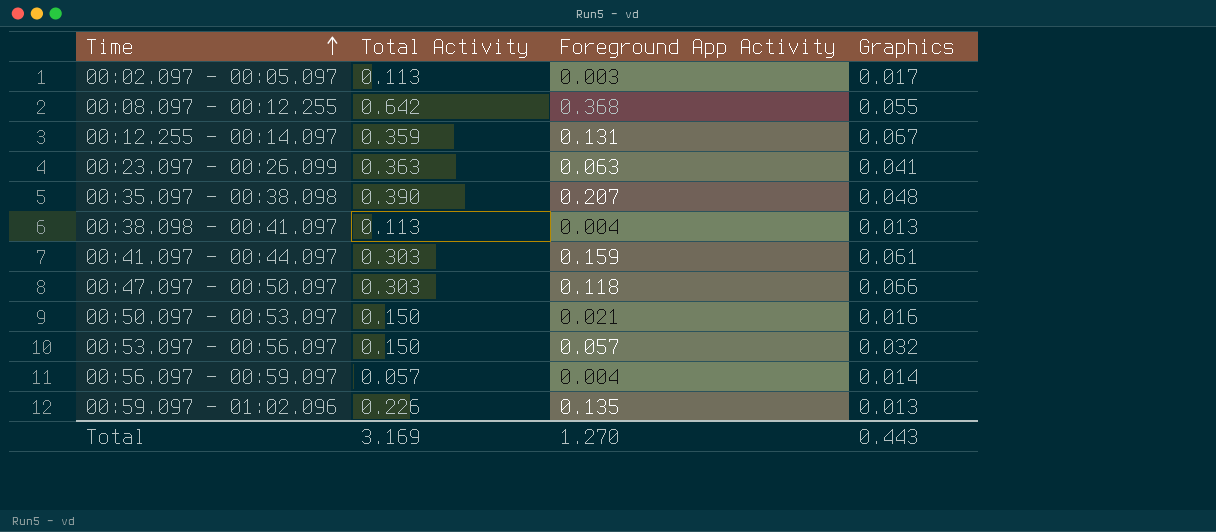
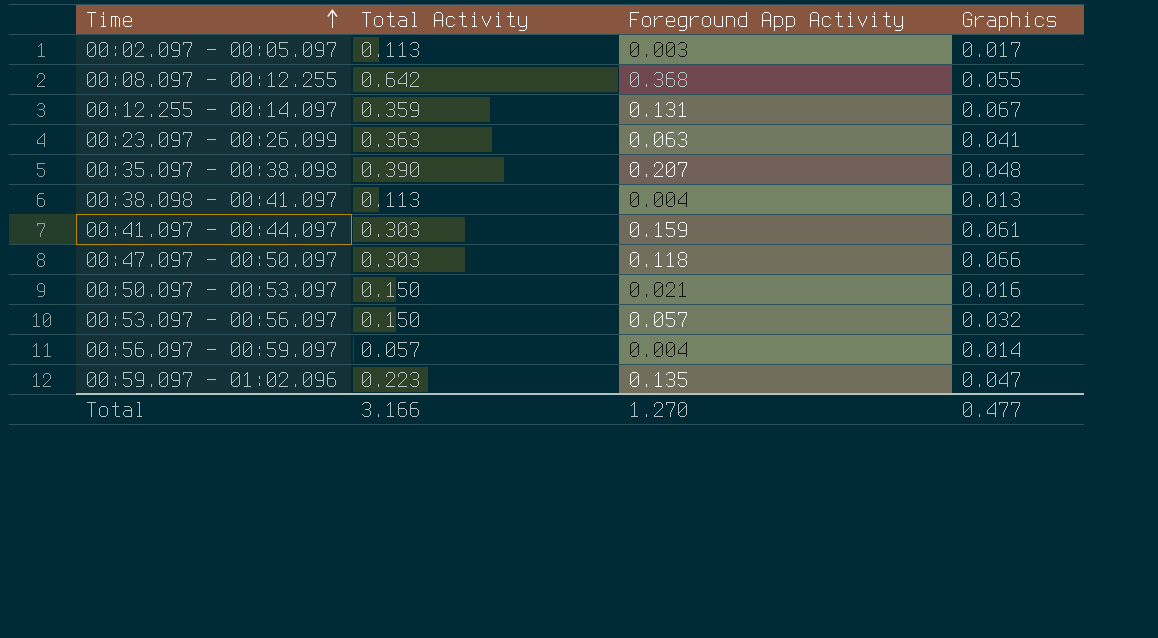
00:59.097 - 01:02.096 | Total Activity: 0.226 -> 0.223
00:59.097 - 01:02.096 | Graphics: 0.013 -> 0.047
Total | Total Activity: 3.169 -> 3.166
Total | Graphics: 0.443 -> 0.477

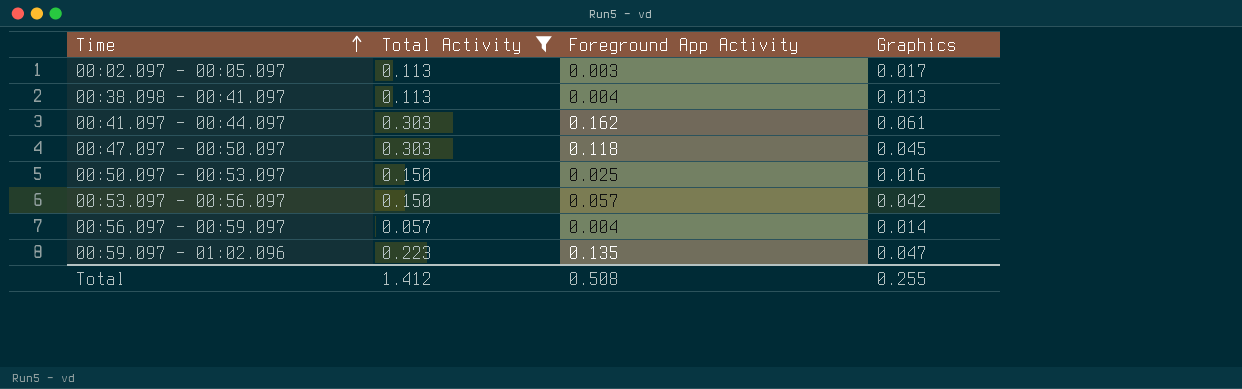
filter: none -> Total Activity <= 0.303
00:41.097 - 00:44.097 | Foreground App Activity: 0.159 -> 0.162
00:47.097 - 00:50.097 | Graphics: 0.066 -> 0.045
00:50.097 - 00:53.097 | Foreground App Activity: 0.021 -> 0.025
00:53.097 - 00:56.097 | Graphics: 0.032 -> 0.042
Total | Total Activity: 3.166 -> 1.412
Total | Foreground App Activity: 1.270 -> 0.508
Total | Graphics: 0.477 -> 0.255

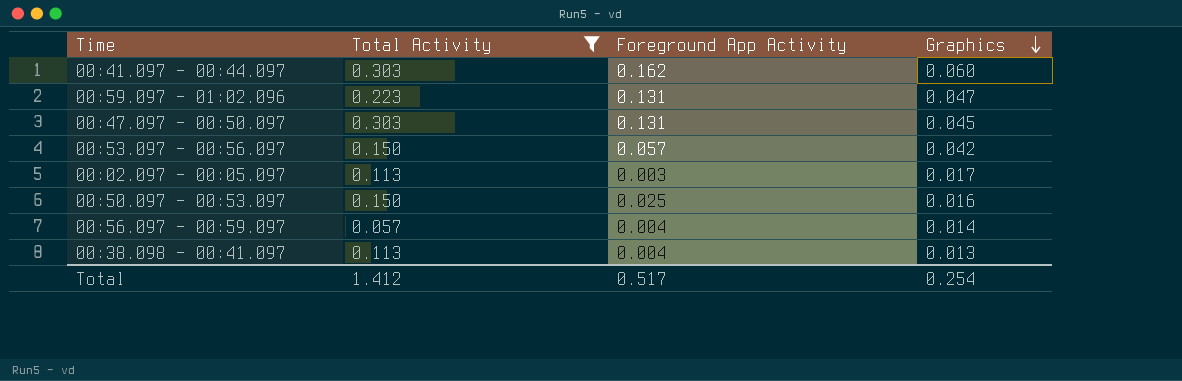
row order: Time ascending -> Graphics descending
00:41.097 - 00:44.097 | Graphics: 0.061 -> 0.060
00:59.097 - 01:02.096 | Foreground App Activity: 0.135 -> 0.131
00:47.097 - 00:50.097 | Foreground App Activity: 0.118 -> 0.131
Total | Foreground App Activity: 0.508 -> 0.517
Total | Graphics: 0.255 -> 0.254

